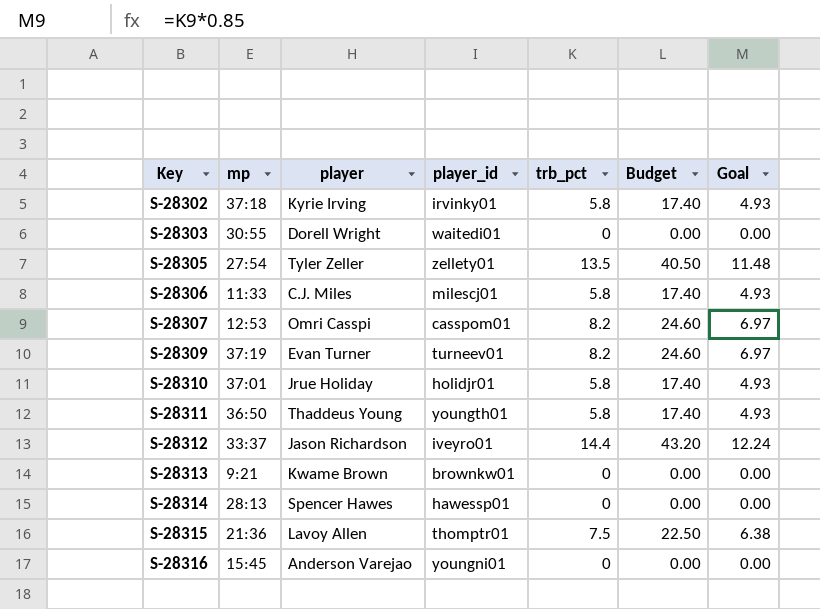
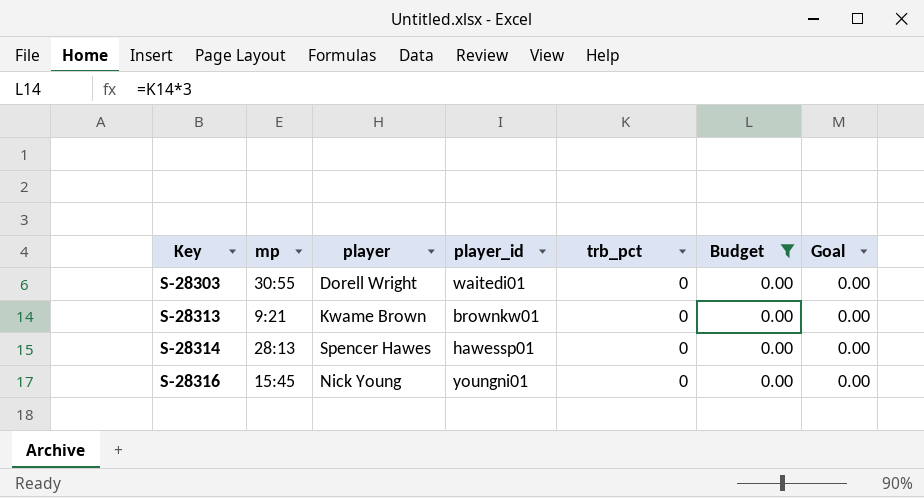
filter: none -> Budget = 0.00
S-28316 | player: Anderson Varejao -> Nick Young

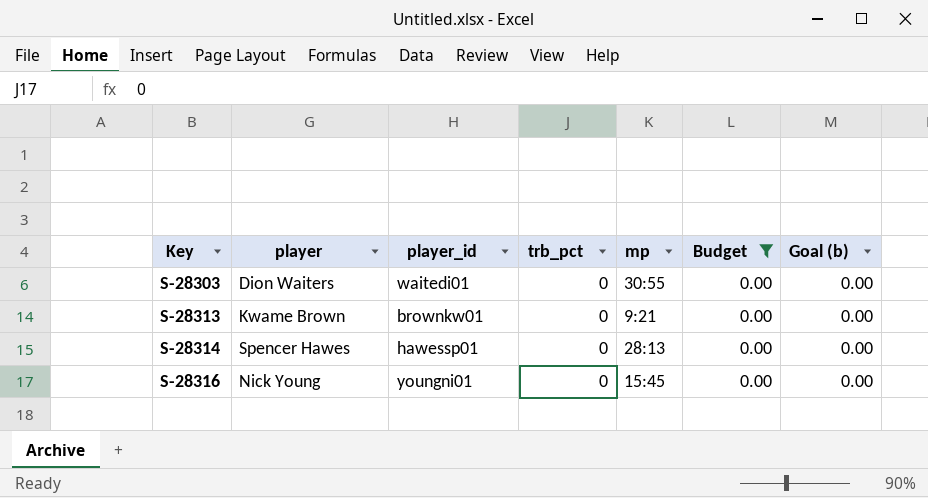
column mp | position: 2 -> 5
column name: Goal -> Goal (b)
S-28303 | player: Dorell Wright -> Dion Waiters

